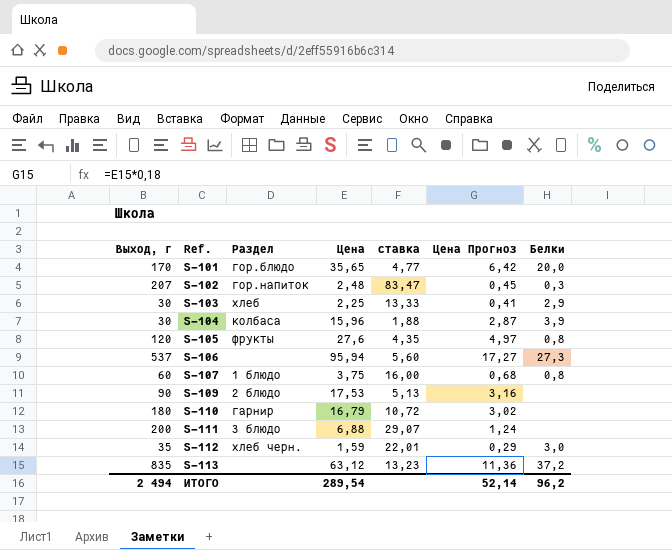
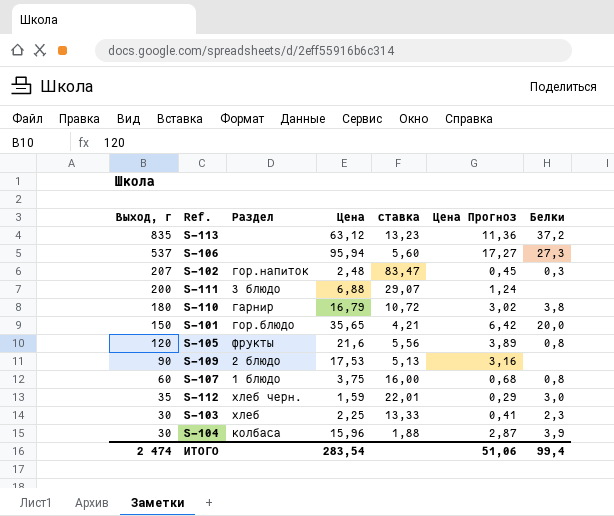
row order: Ref. ascending -> Выход, г descending
S-110 | Белки: none -> 3,8
S-101 | Выход, г: 170 -> 150
S-101 | ставка: 4,77 -> 4,21
S-105 | Цена: 27,6 -> 21,6
S-105 | ставка: 4,35 -> 5,56
S-105 | Цена Прогноз: 4,97 -> 3,89
S-103 | Белки: 2,9 -> 2,3
ИТОГО | Выход, г: 2 494 -> 2 474
ИТОГО | Цена: 289,54 -> 283,54
ИТОГО | Цена Прогноз: 52,14 -> 51,06
ИТОГО | Белки: 96,2 -> 99,4

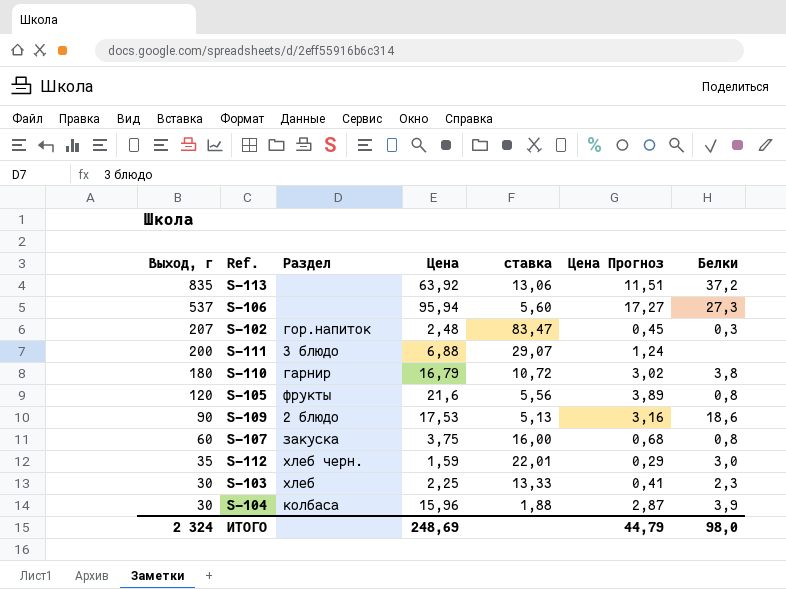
row S-101: 150 | гор.блюдо | 35,65 | 4,21 | 6,42 | 20,0 -> none
S-113 | Цена: 63,12 -> 63,92
S-113 | ставка: 13,23 -> 13,06
S-113 | Цена Прогноз: 11,36 -> 11,51
S-109 | Белки: none -> 18,6
S-107 | Раздел: 1 блюдо -> закуска
ИТОГО | Выход, г: 2 474 -> 2 324
ИТОГО | Цена: 283,54 -> 248,69
ИТОГО | Цена Прогноз: 51,06 -> 44,79
ИТОГО | Белки: 99,4 -> 98,0

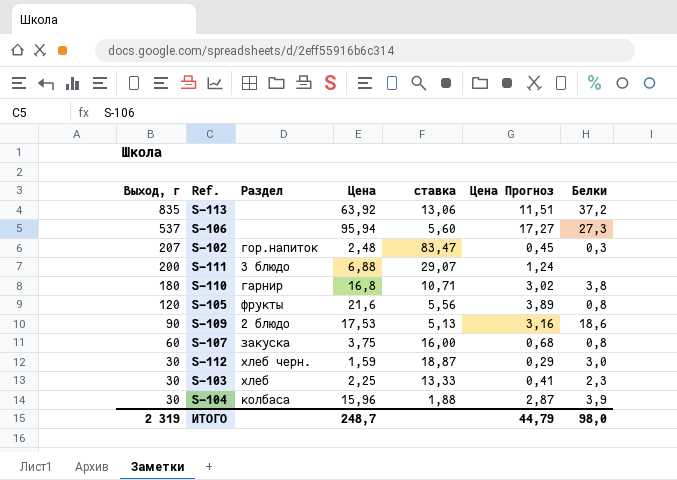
S-110 | Цена: 16,79 -> 16,8
S-110 | ставка: 10,72 -> 10,71
S-112 | Выход, г: 35 -> 30
S-112 | ставка: 22,01 -> 18,87
ИТОГО | Выход, г: 2 324 -> 2 319
ИТОГО | Цена: 248,69 -> 248,7

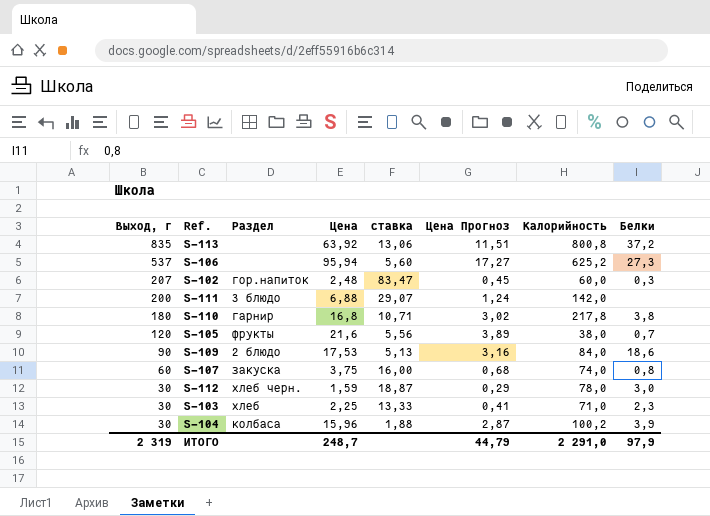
column Калорийность | position: none -> 7
S-105 | Белки: 0,8 -> 0,7
ИТОГО | Белки: 98,0 -> 97,9

